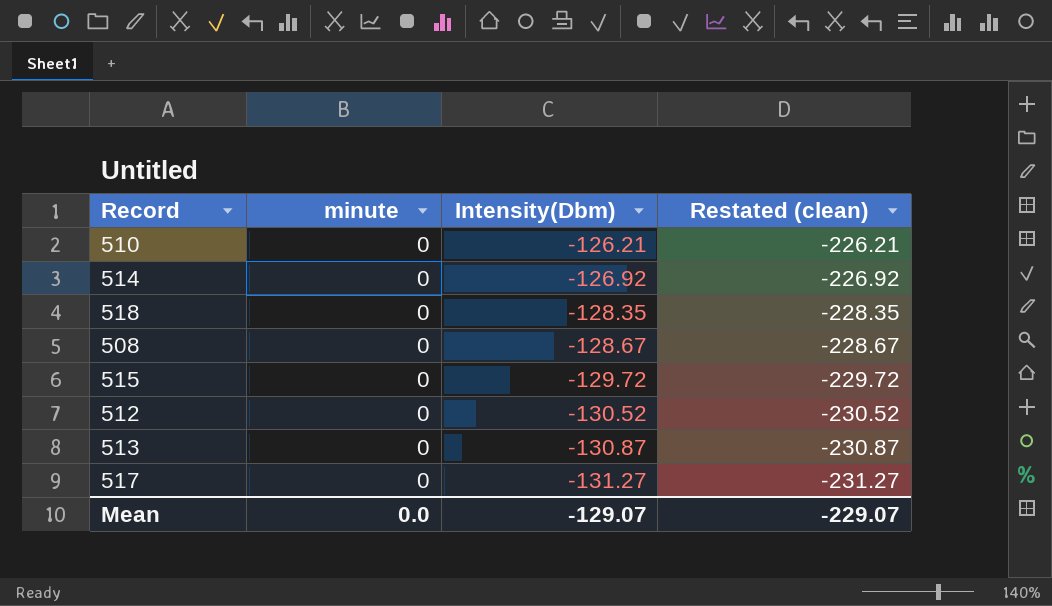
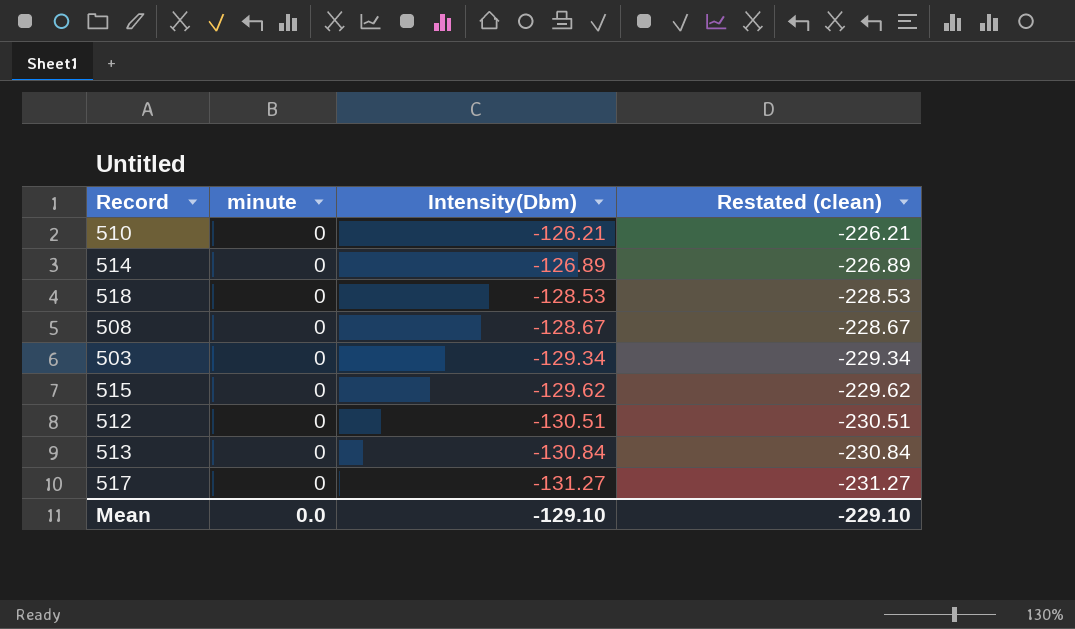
514 | Intensity(Dbm): -126.92 -> -126.89
514 | Restated (clean): -226.92 -> -226.89
518 | Intensity(Dbm): -128.35 -> -128.53
518 | Restated (clean): -228.35 -> -228.53
row 503: none -> 0 | -129.34 | -229.34
515 | Intensity(Dbm): -129.72 -> -129.62
515 | Restated (clean): -229.72 -> -229.62
512 | Intensity(Dbm): -130.52 -> -130.51
512 | Restated (clean): -230.52 -> -230.51
513 | Intensity(Dbm): -130.87 -> -130.84
513 | Restated (clean): -230.87 -> -230.84
Mean | Intensity(Dbm): -129.07 -> -129.10
Mean | Restated (clean): -229.07 -> -229.10

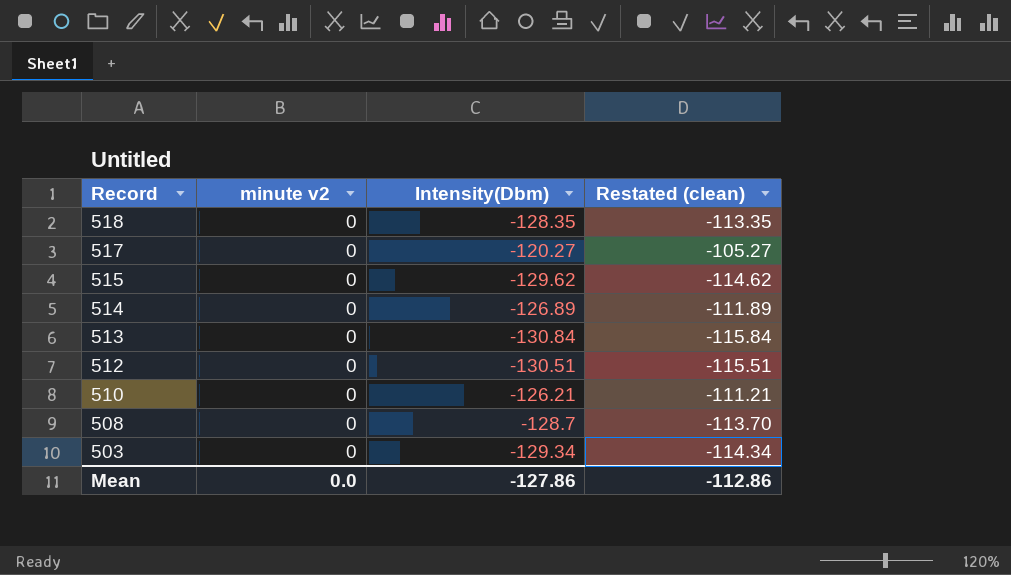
row order: Intensity(Dbm) descending -> Record descending
column name: minute -> minute v2
column Restated (clean) | formula: [Intensity(Dbm)] - 100 -> [Intensity(Dbm)] + 15
518 | Intensity(Dbm): -128.53 -> -128.35
517 | Intensity(Dbm): -131.27 -> -120.27
508 | Intensity(Dbm): -128.67 -> -128.7
Mean | Intensity(Dbm): -129.10 -> -127.86
Mean | Restated (clean): -229.10 -> -112.86

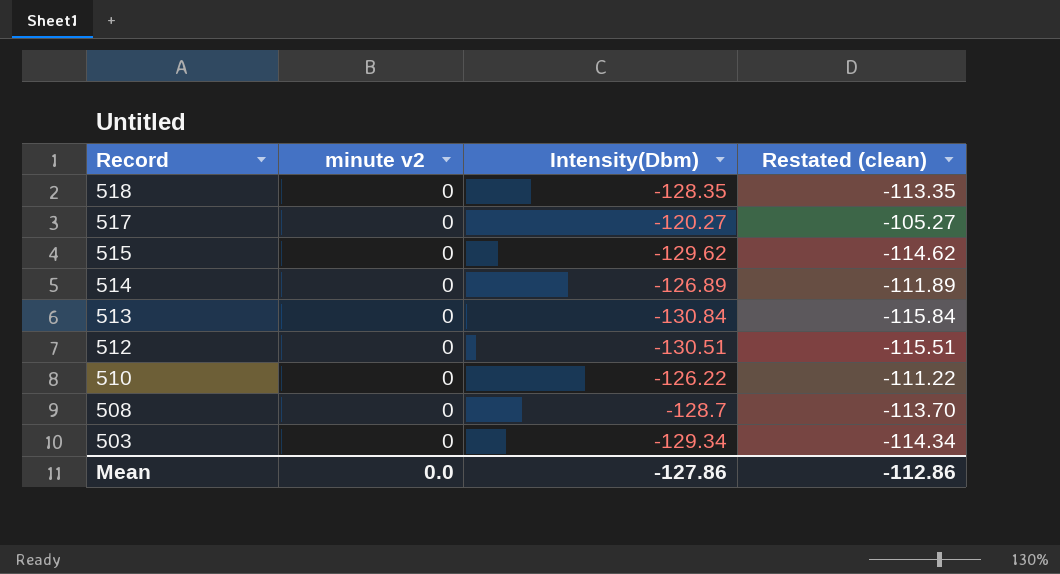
510 | Intensity(Dbm): -126.21 -> -126.22
510 | Restated (clean): -111.21 -> -111.22

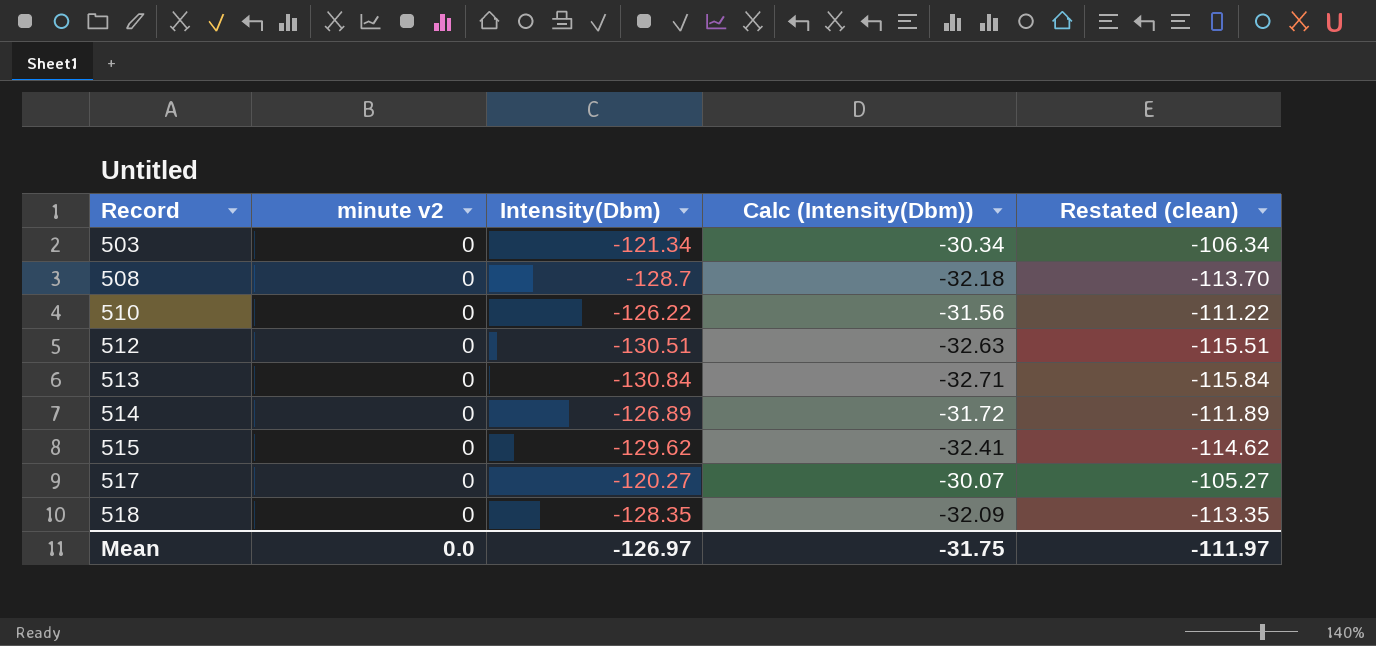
row order: Record descending -> Record ascending
column Calc (Intensity(Dbm)) | formula: none -> [Intensity(Dbm)] * 0.25
503 | Intensity(Dbm): -129.34 -> -121.34
503 | Restated (clean): -114.34 -> -106.34
Mean | Intensity(Dbm): -127.86 -> -126.97
Mean | Restated (clean): -112.86 -> -111.97

